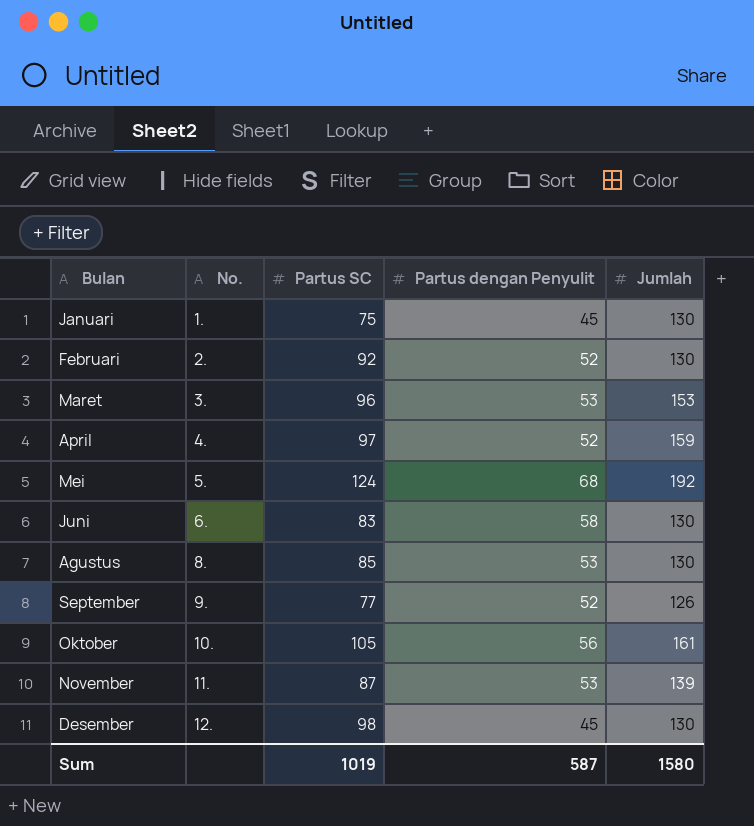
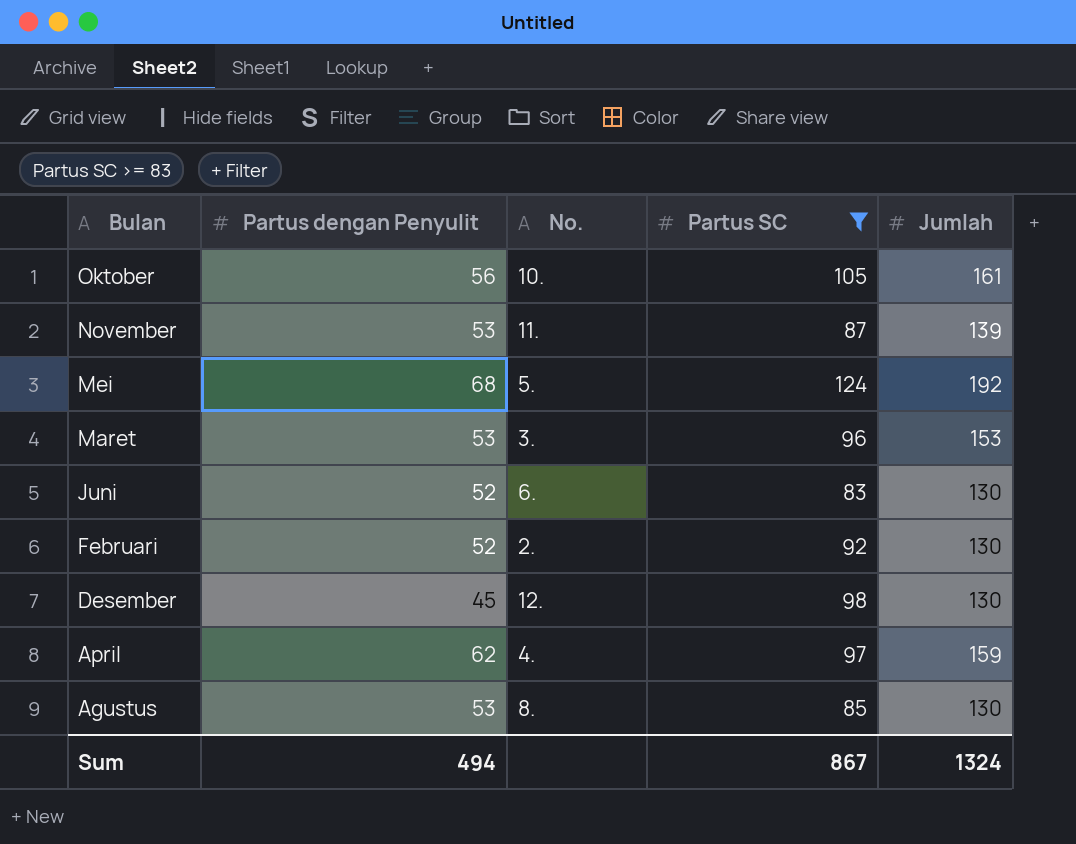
filter: none -> Partus SC >= 83
row order: No. ascending -> Bulan descending
column Partus dengan Penyulit | position: 4 -> 2
Juni | Partus dengan Penyulit: 58 -> 52
April | Partus dengan Penyulit: 52 -> 62
Sum | Partus dengan Penyulit: 587 -> 494
Sum | Partus SC: 1019 -> 867
Sum | Jumlah: 1580 -> 1324

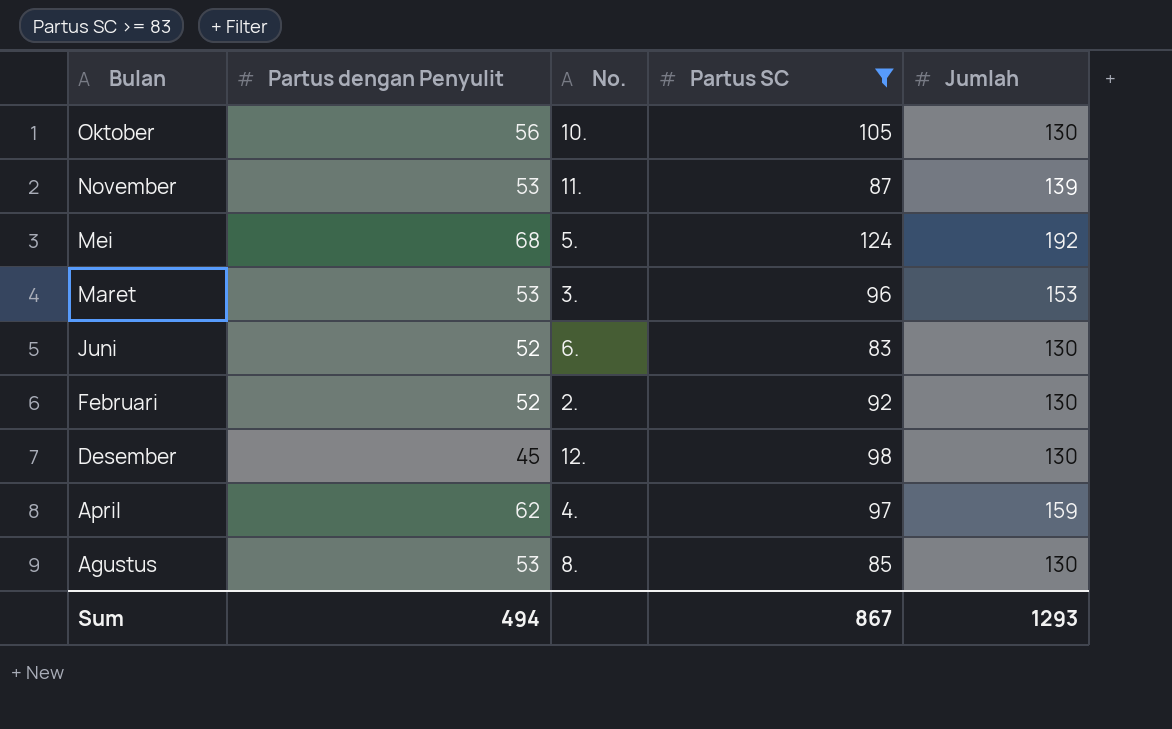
Oktober | Jumlah: 161 -> 130
Sum | Jumlah: 1324 -> 1293

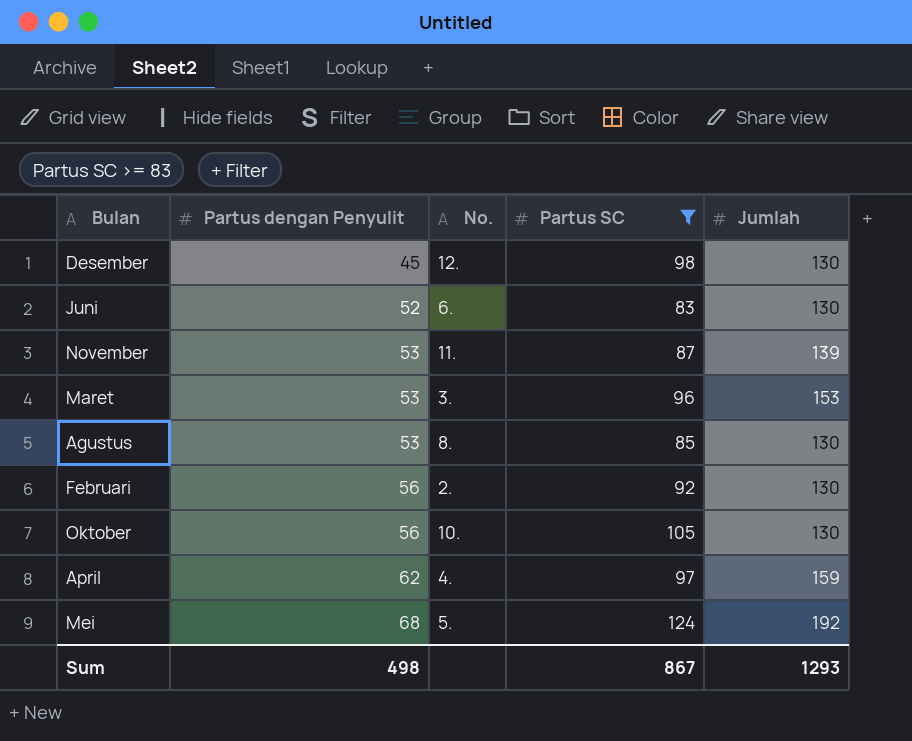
row order: Bulan descending -> Partus dengan Penyulit ascending
Februari | Partus dengan Penyulit: 52 -> 56
Sum | Partus dengan Penyulit: 494 -> 498

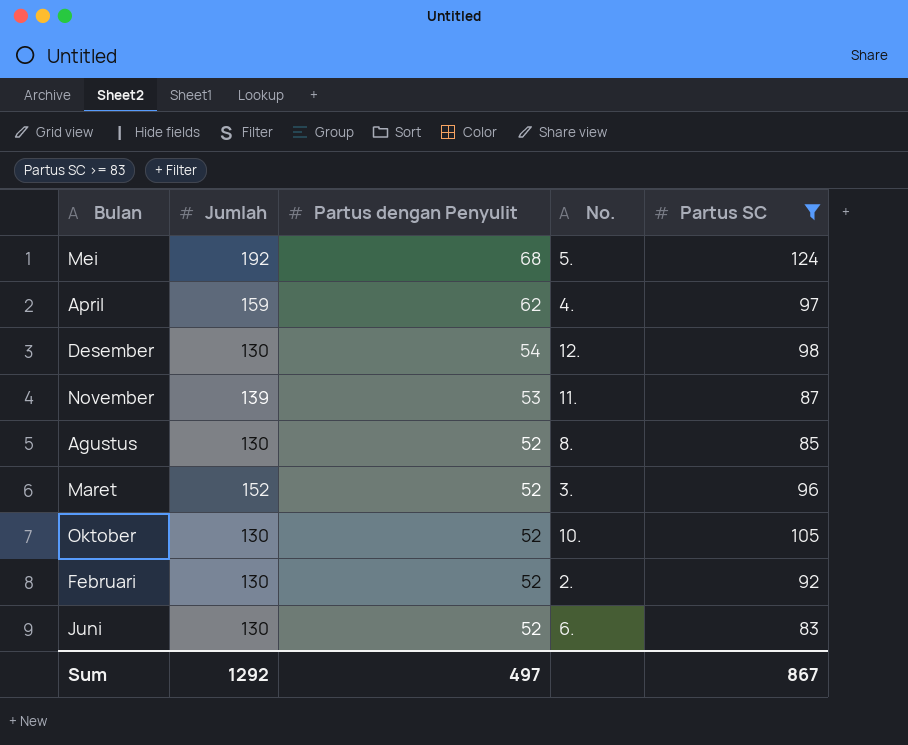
row order: Partus dengan Penyulit ascending -> Partus dengan Penyulit descending
column Jumlah | position: 5 -> 2
Desember | Partus dengan Penyulit: 45 -> 54
Agustus | Partus dengan Penyulit: 53 -> 52
Maret | Jumlah: 153 -> 152
Maret | Partus dengan Penyulit: 53 -> 52
Oktober | Partus dengan Penyulit: 56 -> 52
Februari | Partus dengan Penyulit: 56 -> 52
Sum | Jumlah: 1293 -> 1292
Sum | Partus dengan Penyulit: 498 -> 497

